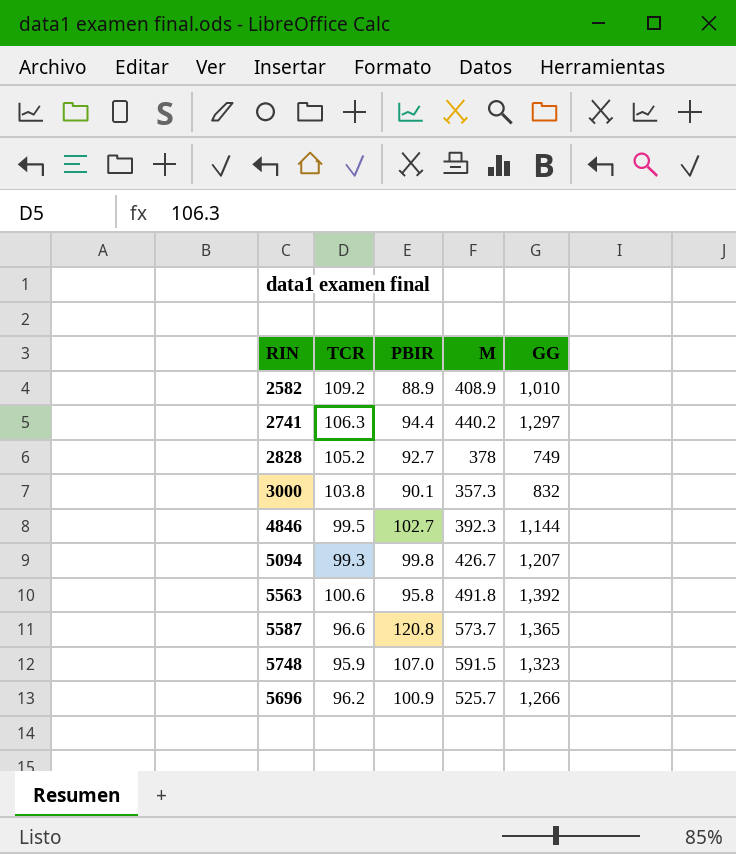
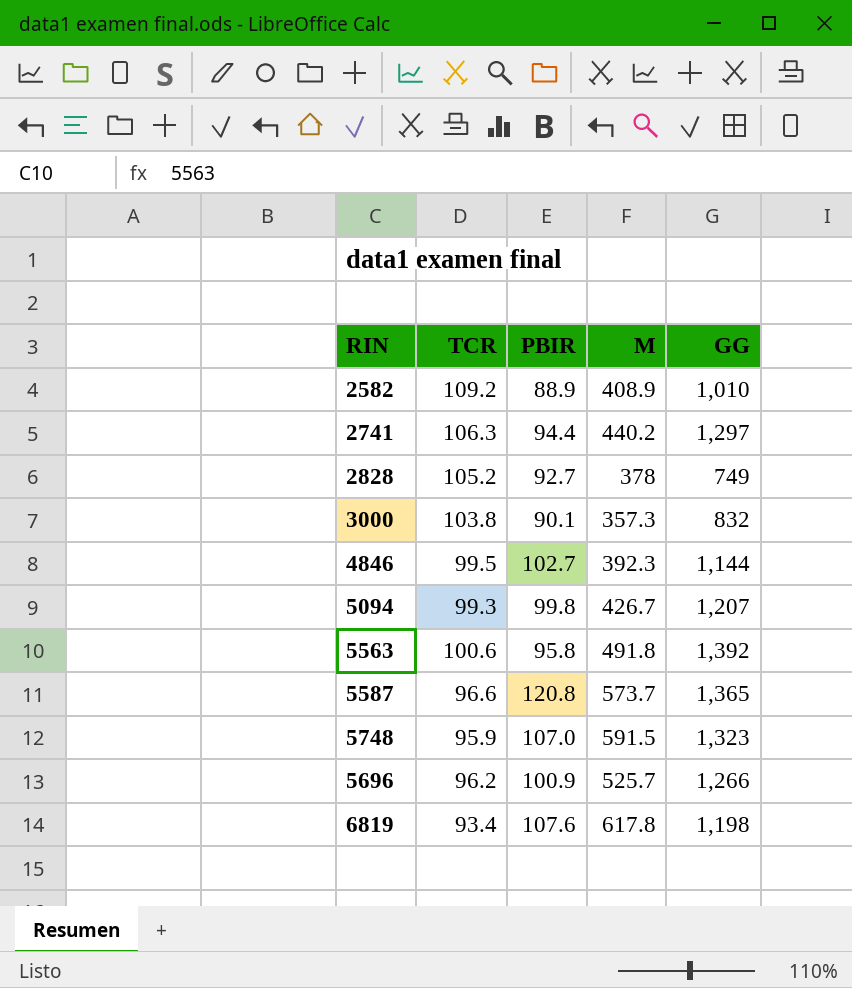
row 6819: none -> 93.4 | 107.6 | 617.8 | 1,198

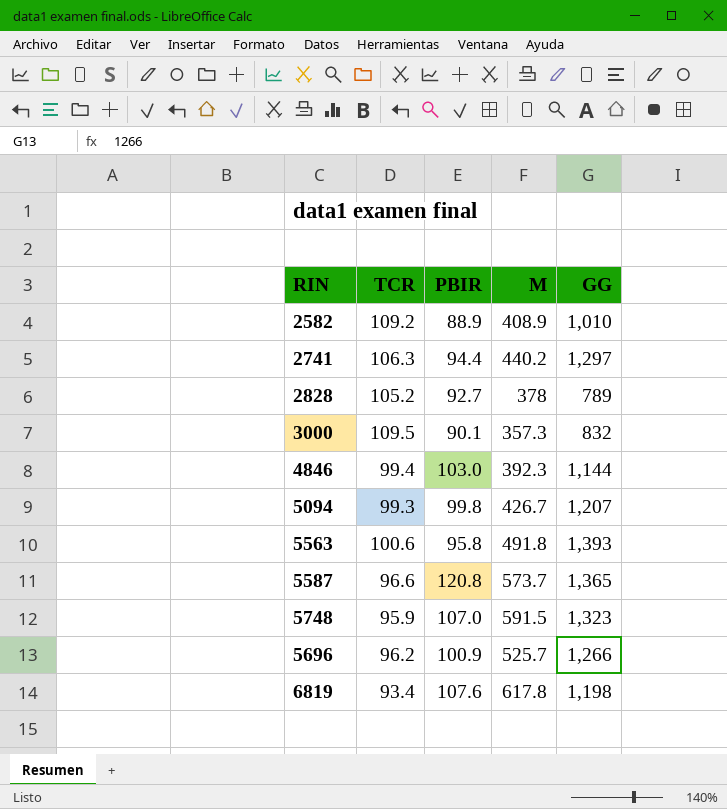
2828 | GG: 749 -> 789
3000 | TCR: 103.8 -> 109.5
4846 | TCR: 99.5 -> 99.4
4846 | PBIR: 102.7 -> 103.0
5563 | GG: 1,392 -> 1,393

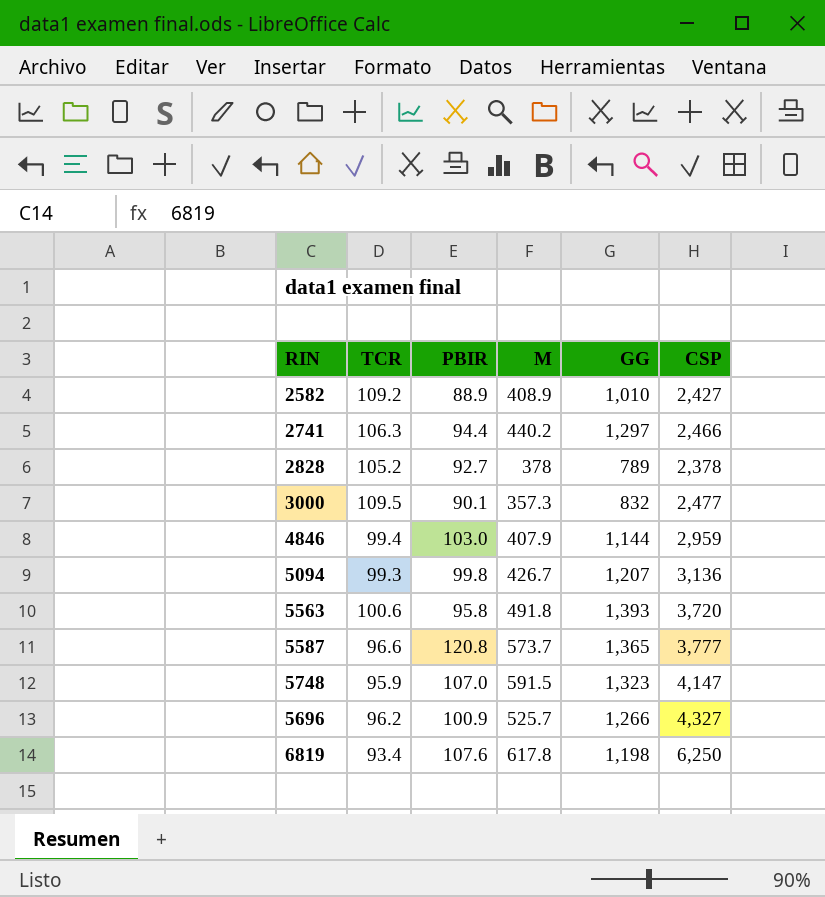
column CSP | position: none -> 6
4846 | M: 392.3 -> 407.9

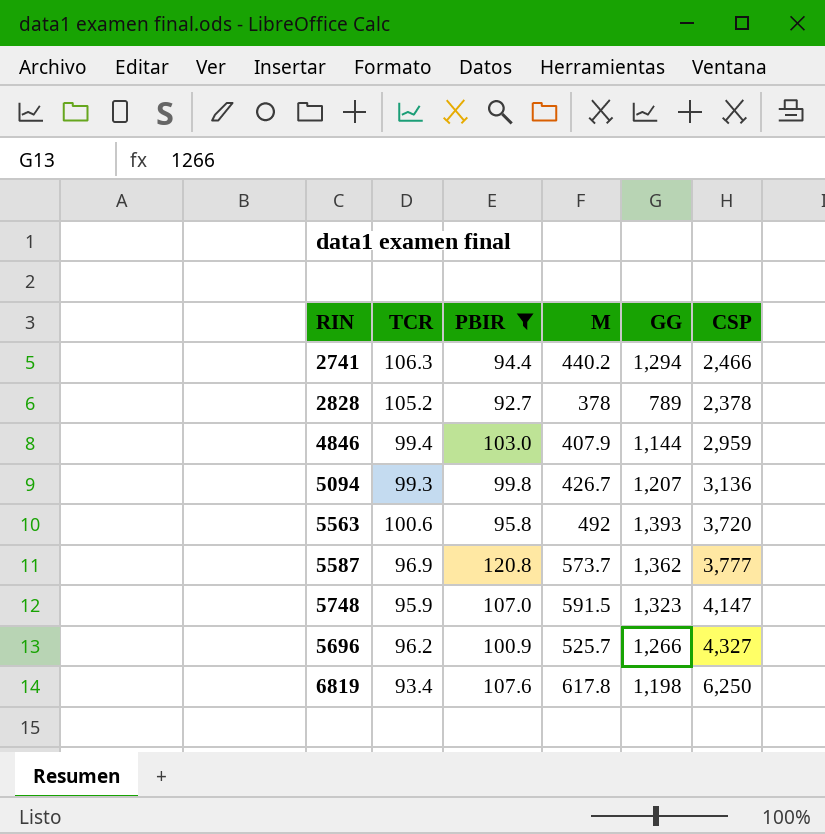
filter: none -> PBIR >= 92.7
2741 | GG: 1,297 -> 1,294
5563 | M: 491.8 -> 492
5587 | TCR: 96.6 -> 96.9
5587 | GG: 1,365 -> 1,362

